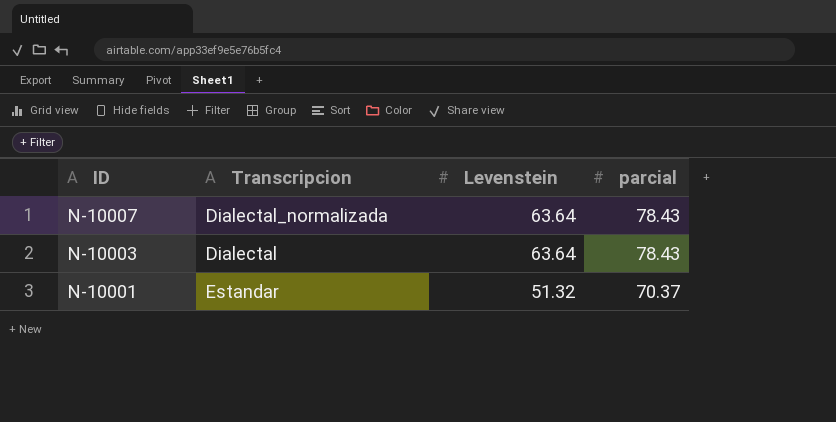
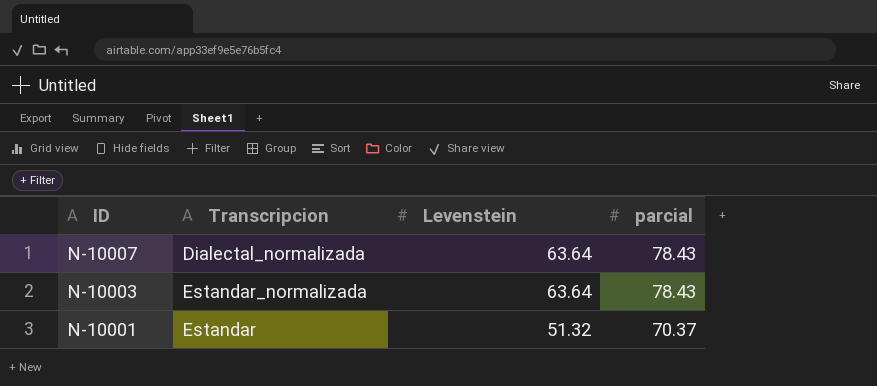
N-10003 | Transcripcion: Dialectal -> Estandar_normalizada

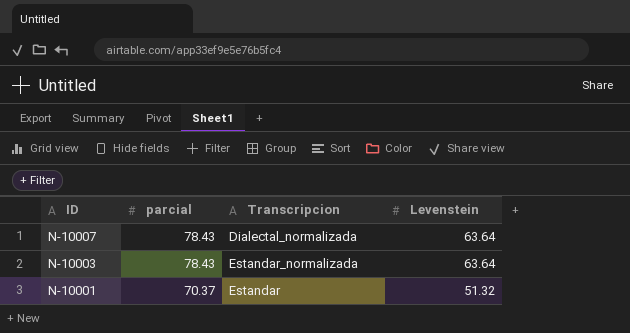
column parcial | position: 4 -> 2

